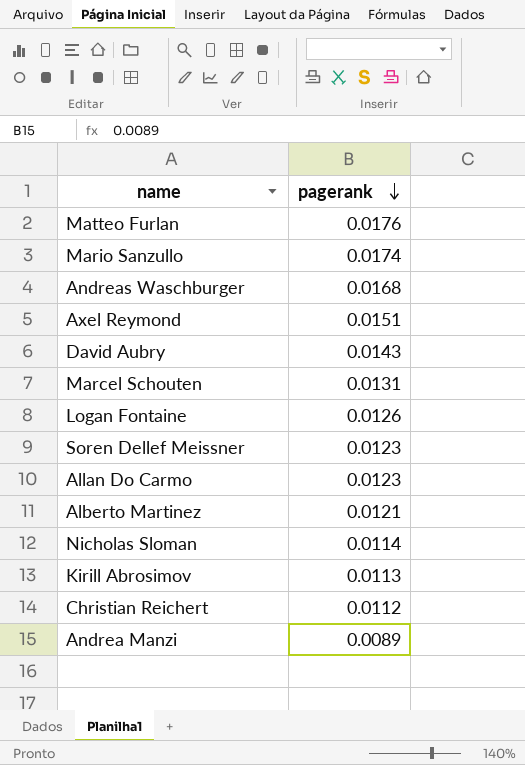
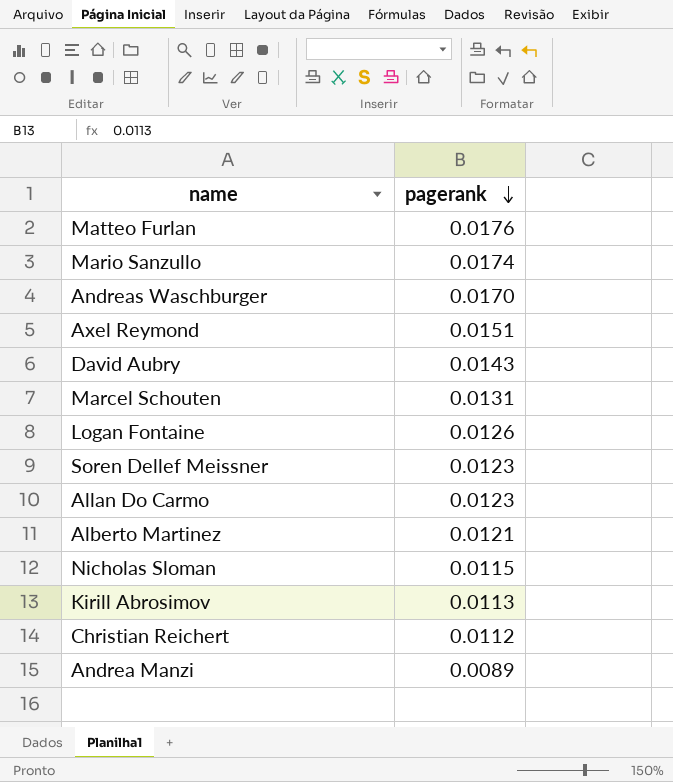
Andreas Waschburger | pagerank: 0.0168 -> 0.0170
Nicholas Sloman | pagerank: 0.0114 -> 0.0115

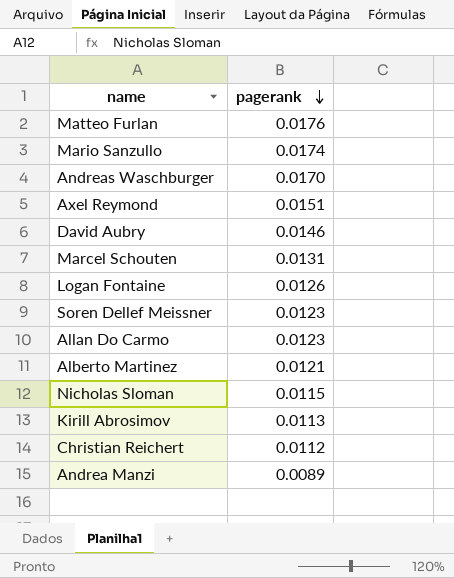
David Aubry | pagerank: 0.0143 -> 0.0146

